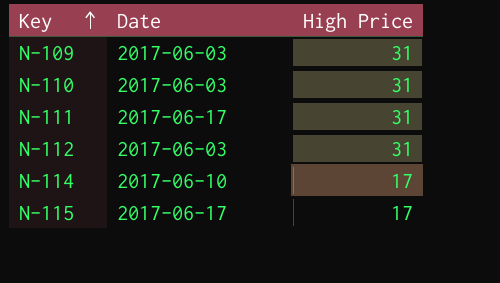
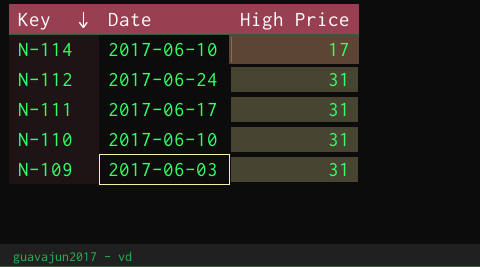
row order: Key ascending -> Key descending
row N-115: 2017-06-17 | 17 -> none
N-112 | Date: 2017-06-03 -> 2017-06-24
N-110 | Date: 2017-06-03 -> 2017-06-10

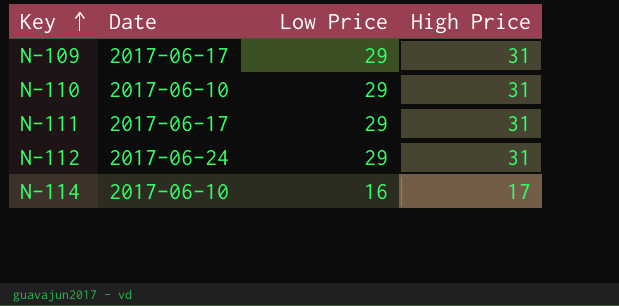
row order: Key descending -> Key ascending
column Low Price | position: none -> 3
N-109 | Date: 2017-06-03 -> 2017-06-17

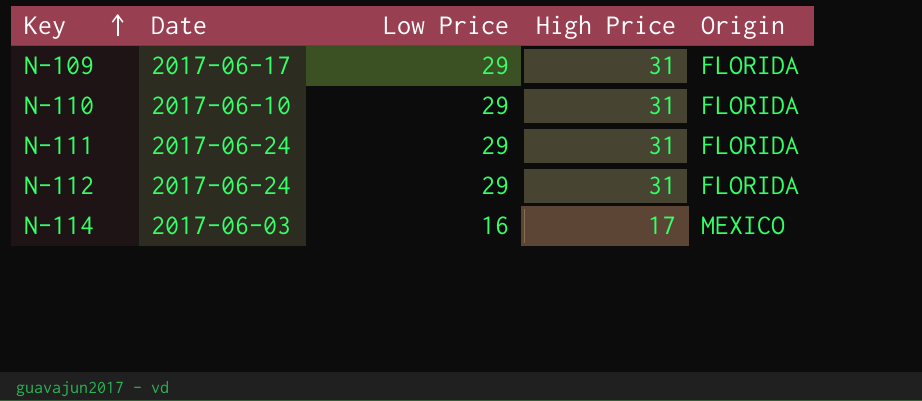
column Origin | position: none -> 5
N-111 | Date: 2017-06-17 -> 2017-06-24
N-114 | Date: 2017-06-10 -> 2017-06-03

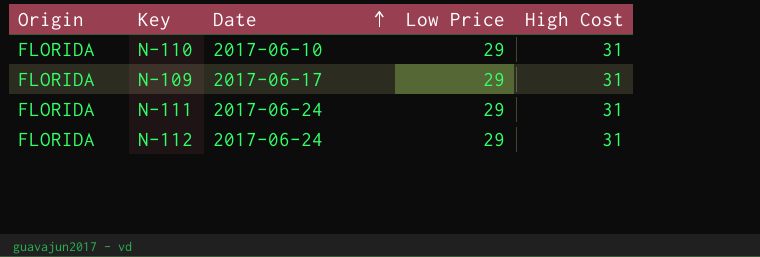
row order: Key ascending -> Date ascending
column Origin | position: 5 -> 1
column name: High Price -> High Cost
row N-114: 2017-06-03 | 16 | 17 | MEXICO -> none

